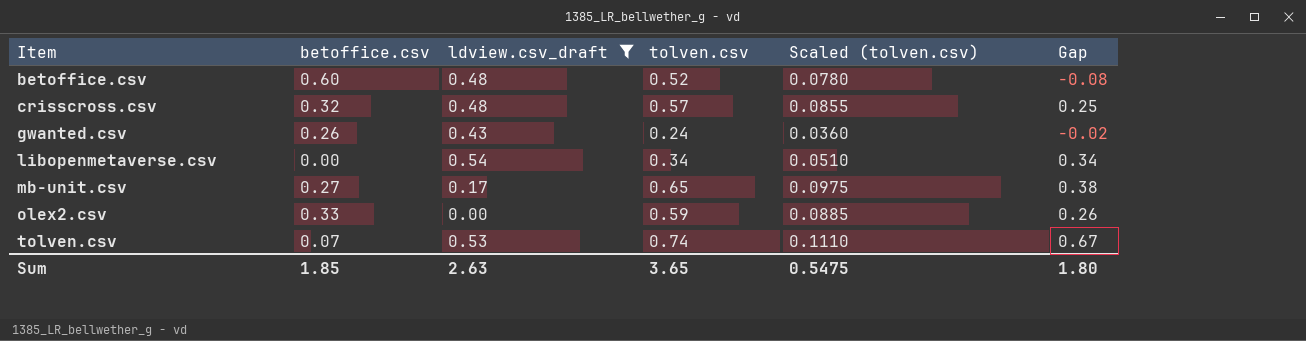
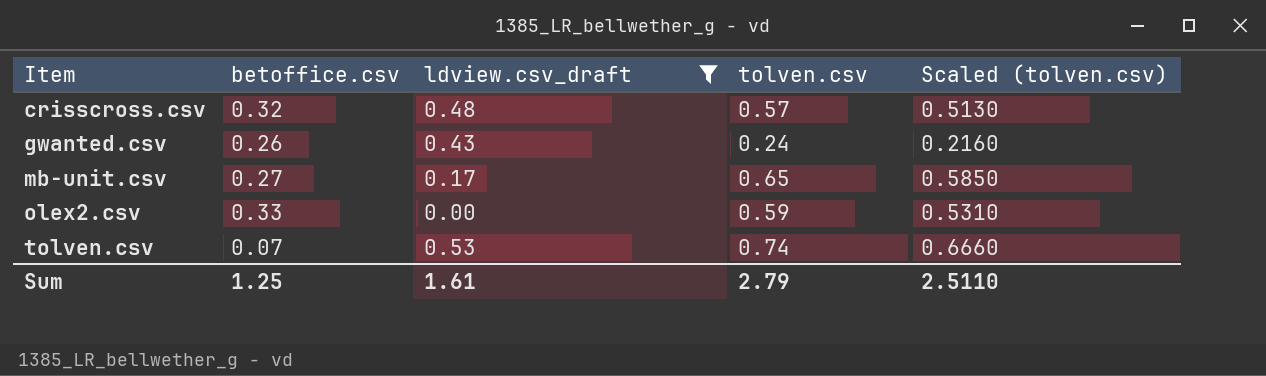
column Gap | formula: [tolven.csv] - [betoffice.csv] -> none
column Scaled (tolven.csv) | formula: [tolven.csv] * 0.15 -> [tolven.csv] * 0.9
row betoffice.csv: 0.60 | 0.48 | 0.52 | 0.0780 | -0.08 -> none
row libopenmetaverse.csv: 0.00 | 0.54 | 0.34 | 0.0510 | 0.34 -> none
Sum | betoffice.csv: 1.85 -> 1.25
Sum | ldview.csv_draft: 2.63 -> 1.61
Sum | tolven.csv: 3.65 -> 2.79
Sum | Scaled (tolven.csv): 0.5475 -> 2.5110

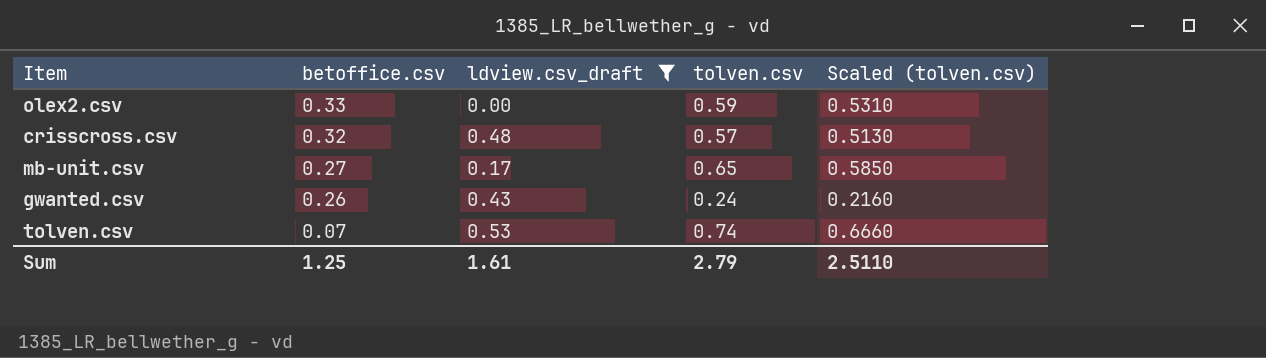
row order: Item ascending -> betoffice.csv descending

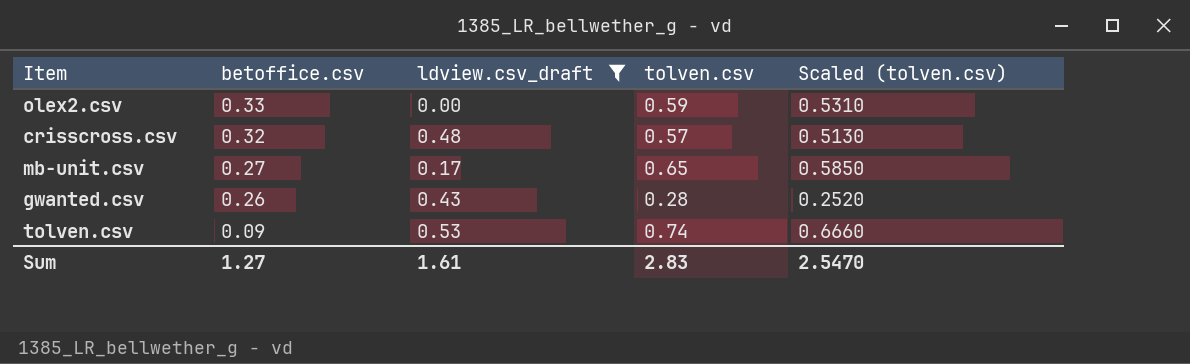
gwanted.csv | tolven.csv: 0.24 -> 0.28
gwanted.csv | Scaled (tolven.csv): 0.2160 -> 0.2520
tolven.csv | betoffice.csv: 0.07 -> 0.09
Sum | betoffice.csv: 1.25 -> 1.27
Sum | tolven.csv: 2.79 -> 2.83
Sum | Scaled (tolven.csv): 2.5110 -> 2.5470

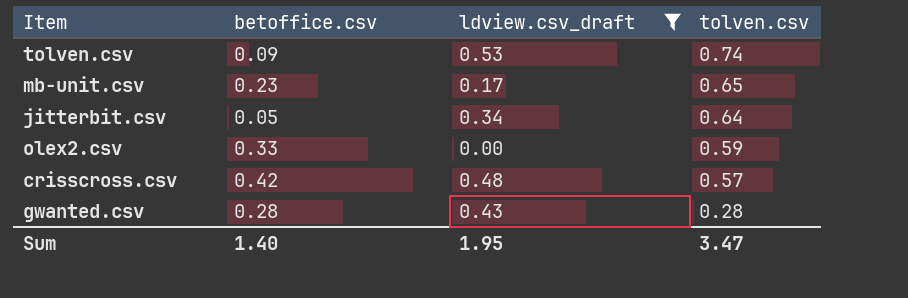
row order: betoffice.csv descending -> tolven.csv descending
column Scaled (tolven.csv) | formula: [tolven.csv] * 0.9 -> none
mb-unit.csv | betoffice.csv: 0.27 -> 0.23
row jitterbit.csv: none -> 0.05 | 0.34 | 0.64
crisscross.csv | betoffice.csv: 0.32 -> 0.42
gwanted.csv | betoffice.csv: 0.26 -> 0.28
Sum | betoffice.csv: 1.27 -> 1.40
Sum | ldview.csv_draft: 1.61 -> 1.95
Sum | tolven.csv: 2.83 -> 3.47

